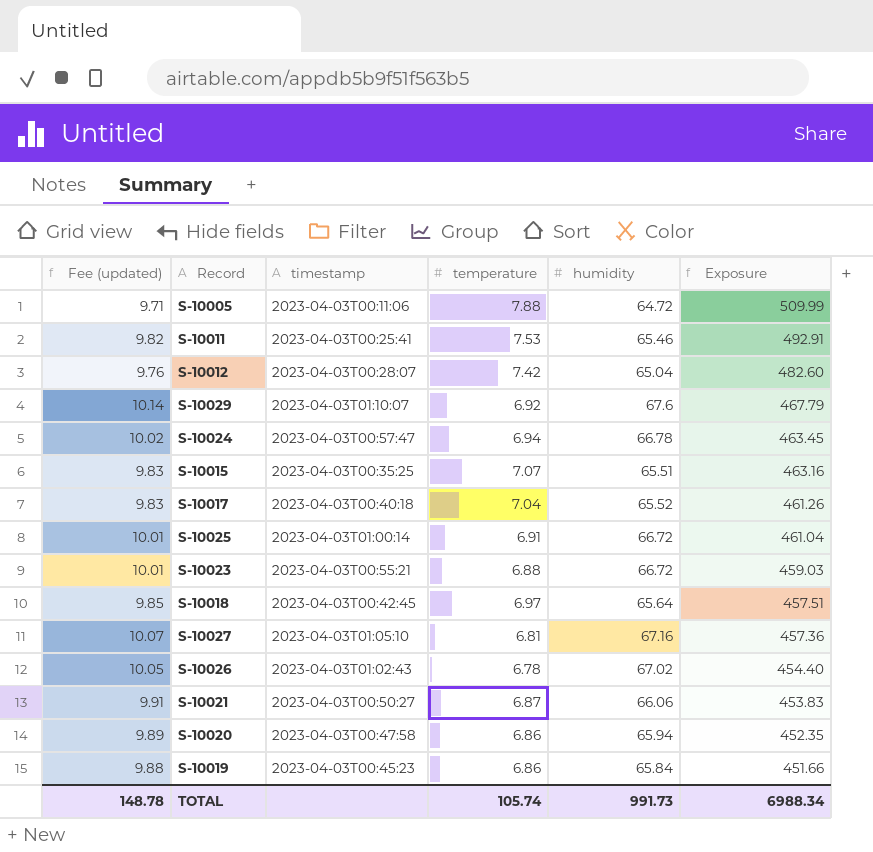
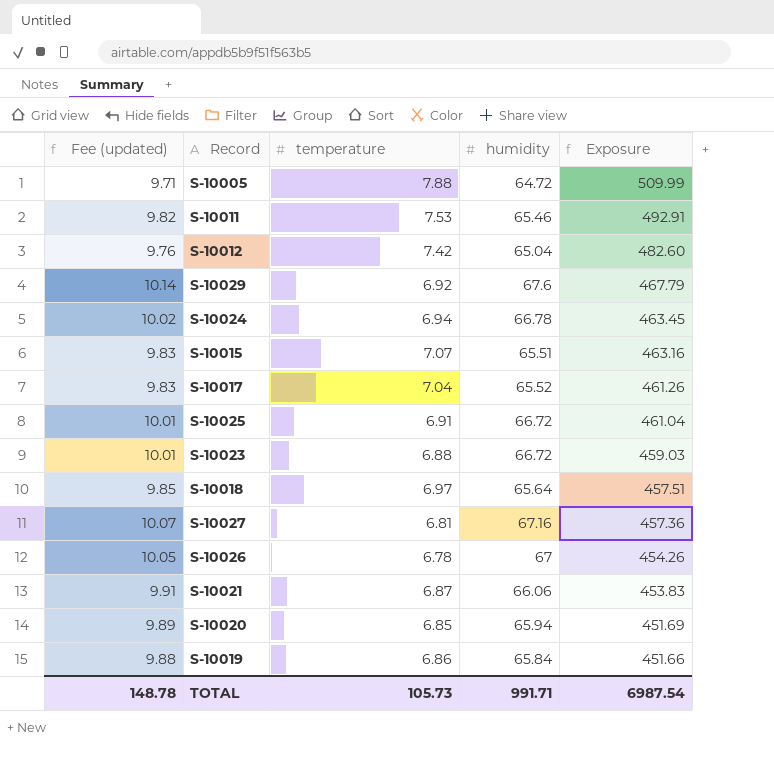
column timestamp | position: 3 -> none
S-10026 | humidity: 67.02 -> 67
S-10026 | Exposure: 454.40 -> 454.26
S-10020 | temperature: 6.86 -> 6.85
S-10020 | Exposure: 452.35 -> 451.69
TOTAL | temperature: 105.74 -> 105.73
TOTAL | humidity: 991.73 -> 991.71
TOTAL | Exposure: 6988.34 -> 6987.54

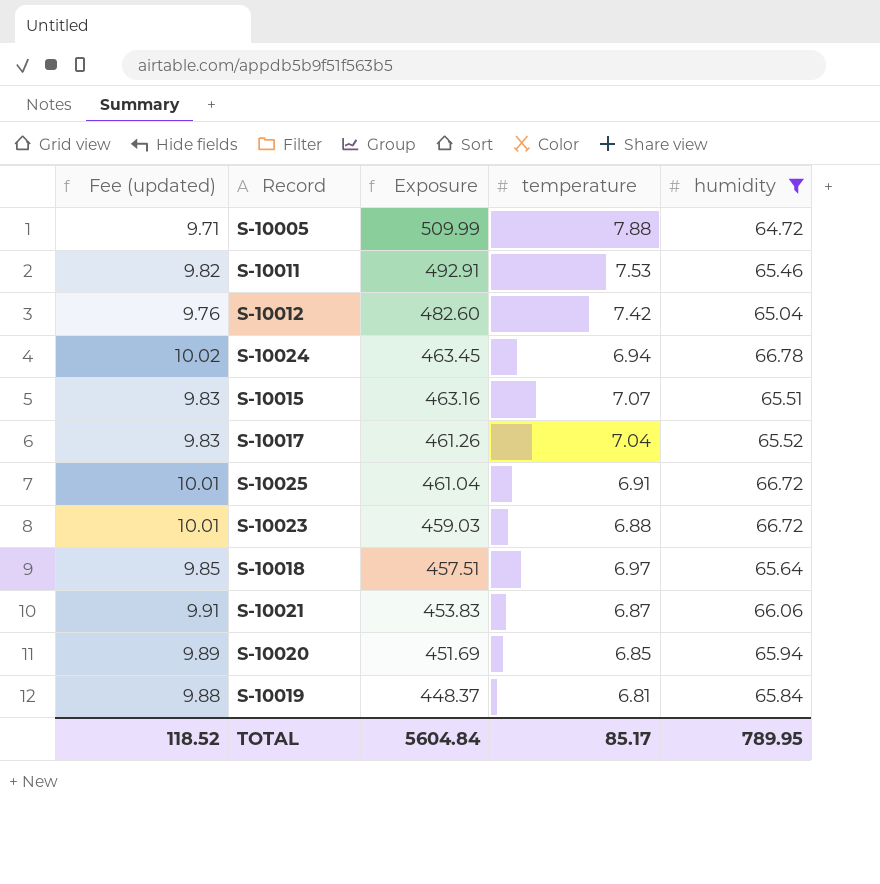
filter: none -> humidity <= 66.78
column Exposure | position: 5 -> 3
S-10019 | Exposure: 451.66 -> 448.37
S-10019 | temperature: 6.86 -> 6.81
TOTAL | Fee (updated): 148.78 -> 118.52
TOTAL | Exposure: 6987.54 -> 5604.84
TOTAL | temperature: 105.73 -> 85.17
TOTAL | humidity: 991.71 -> 789.95

